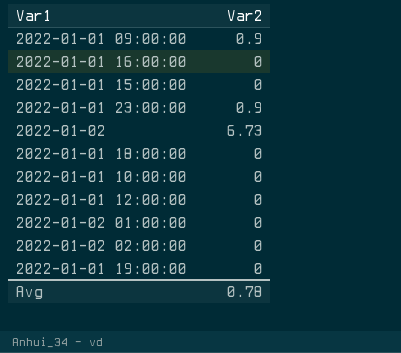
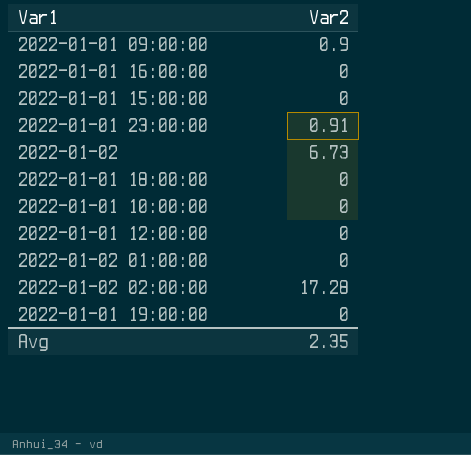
2022-01-01 23:00:00 | Var2: 0.9 -> 0.91
2022-01-02 02:00:00 | Var2: 0 -> 17.28
Avg | Var2: 0.78 -> 2.35

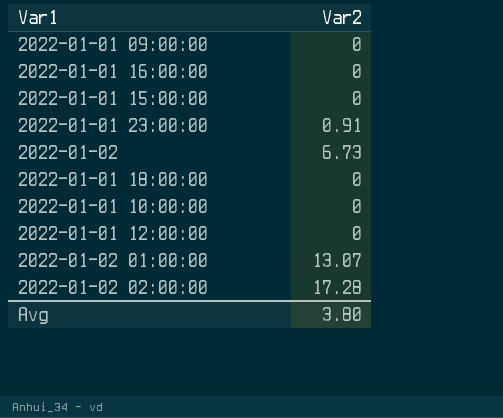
row 2022-01-01 19:00:00: 0 -> none
2022-01-01 09:00:00 | Var2: 0.9 -> 0
2022-01-02 01:00:00 | Var2: 0 -> 13.07
Avg | Var2: 2.35 -> 3.80

